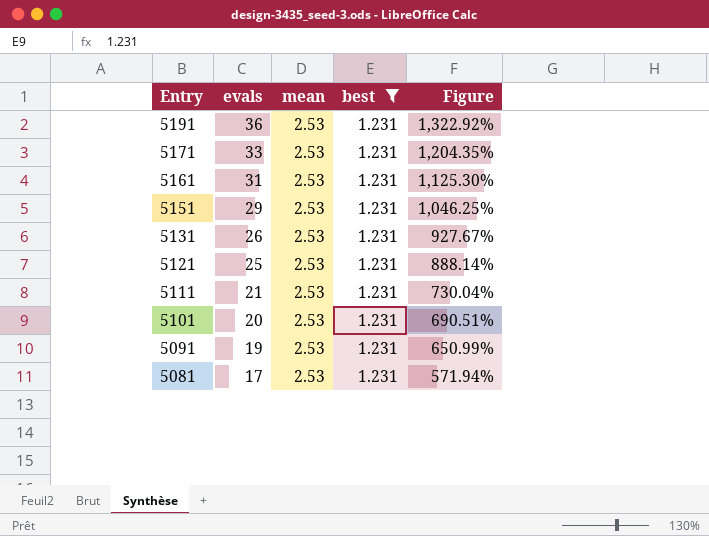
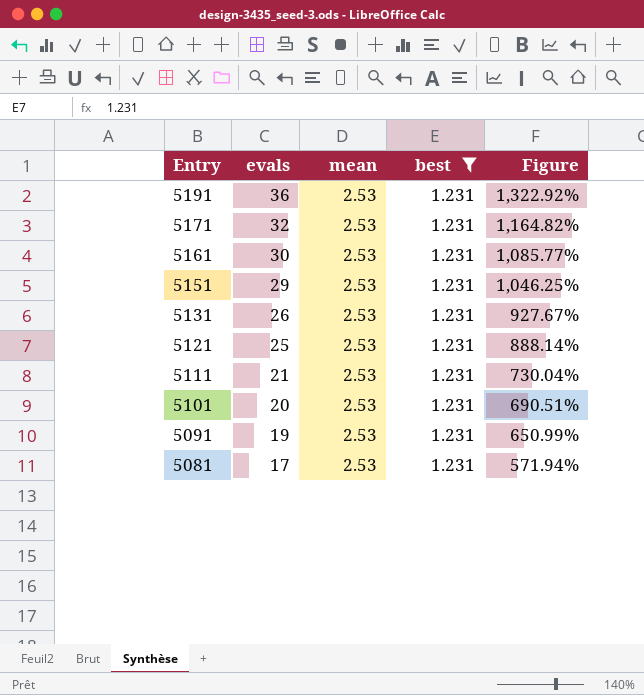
5171 | evals: 33 -> 32
5171 | Figure: 1,204.35% -> 1,164.82%
5161 | evals: 31 -> 30
5161 | Figure: 1,125.30% -> 1,085.77%

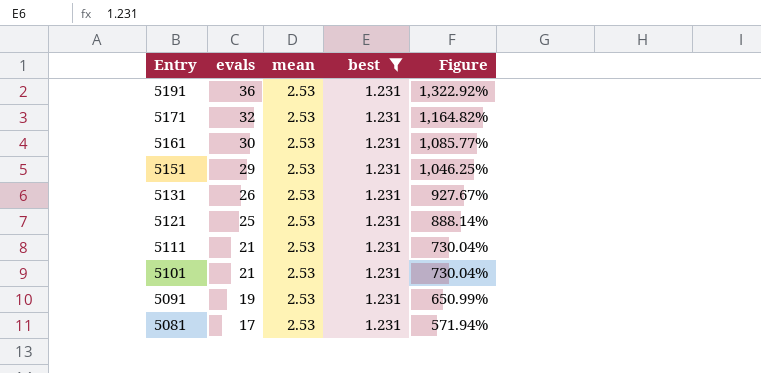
5101 | evals: 20 -> 21
5101 | Figure: 690.51% -> 730.04%

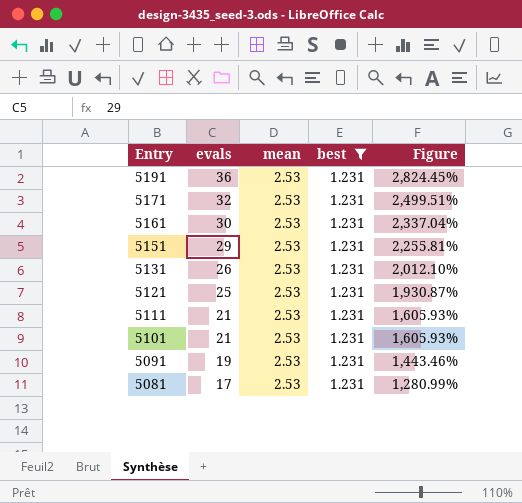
column Figure | formula: ([evals] - [mean]) / [mean] -> ([evals] - [best]) / [best]

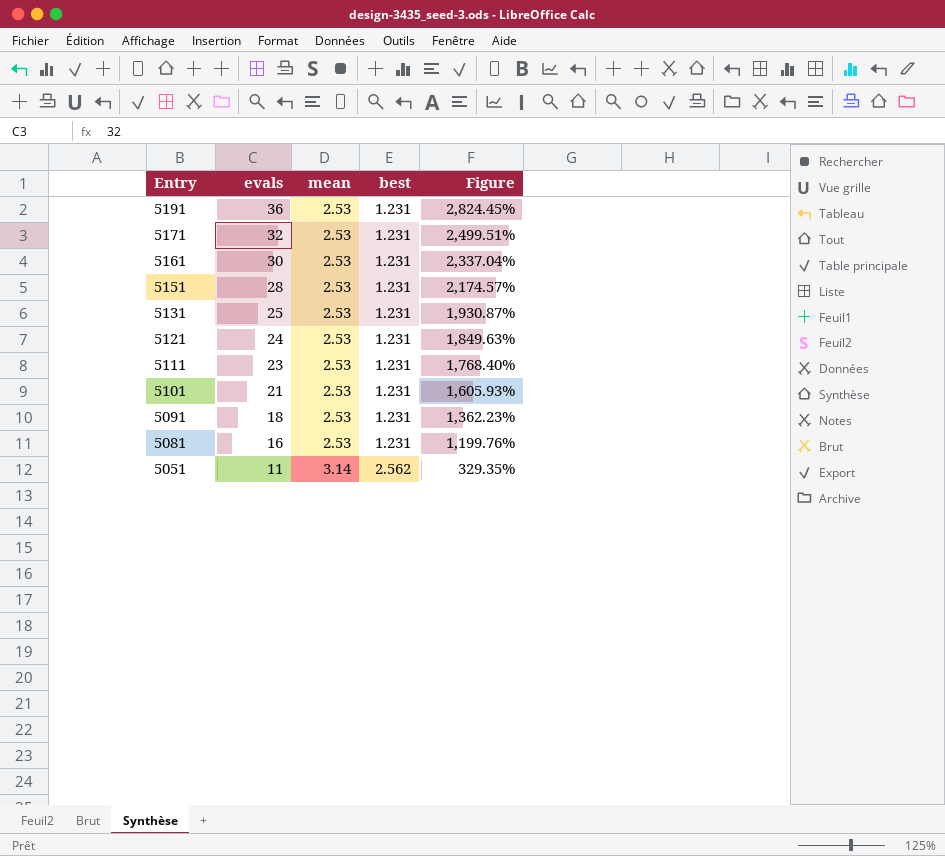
filter: best = 1.231 -> none
5151 | evals: 29 -> 28
5151 | Figure: 2,255.81% -> 2,174.57%
5131 | evals: 26 -> 25
5131 | Figure: 2,012.10% -> 1,930.87%
5121 | evals: 25 -> 24
5121 | Figure: 1,930.87% -> 1,849.63%
5111 | evals: 21 -> 23
5111 | Figure: 1,605.93% -> 1,768.40%
5091 | evals: 19 -> 18
5091 | Figure: 1,443.46% -> 1,362.23%
5081 | evals: 17 -> 16
5081 | Figure: 1,280.99% -> 1,199.76%

